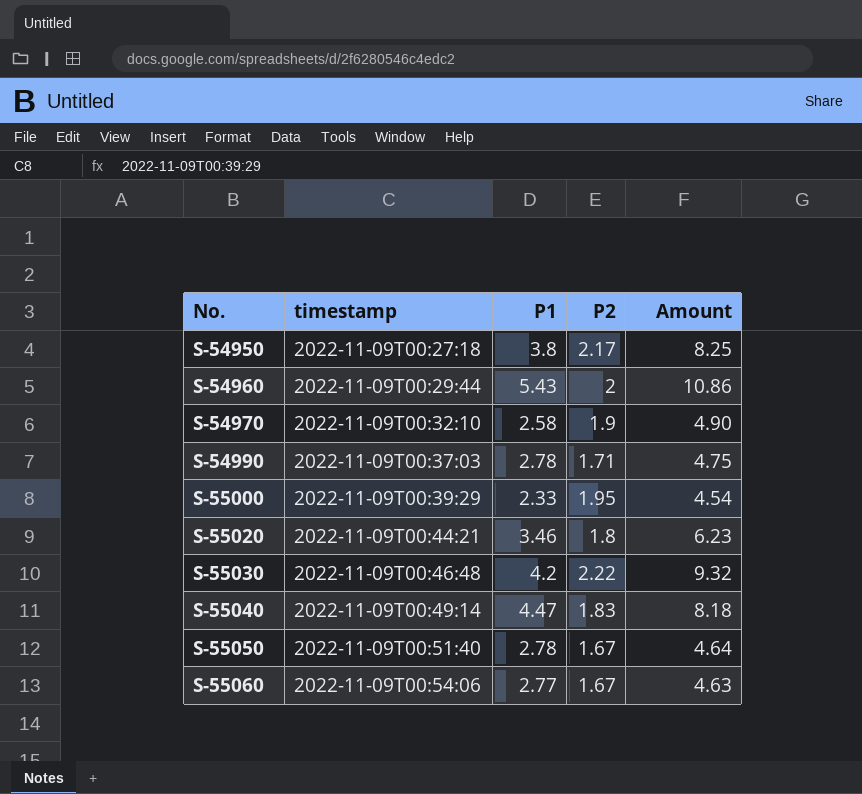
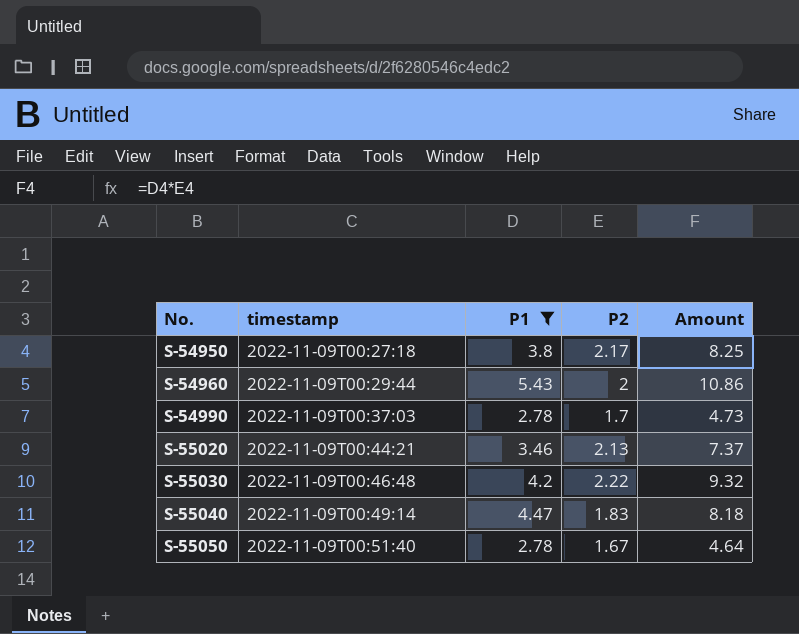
filter: none -> P1 >= 2.78
S-54990 | P2: 1.71 -> 1.7
S-54990 | Amount: 4.75 -> 4.73
S-55020 | P2: 1.8 -> 2.13
S-55020 | Amount: 6.23 -> 7.37

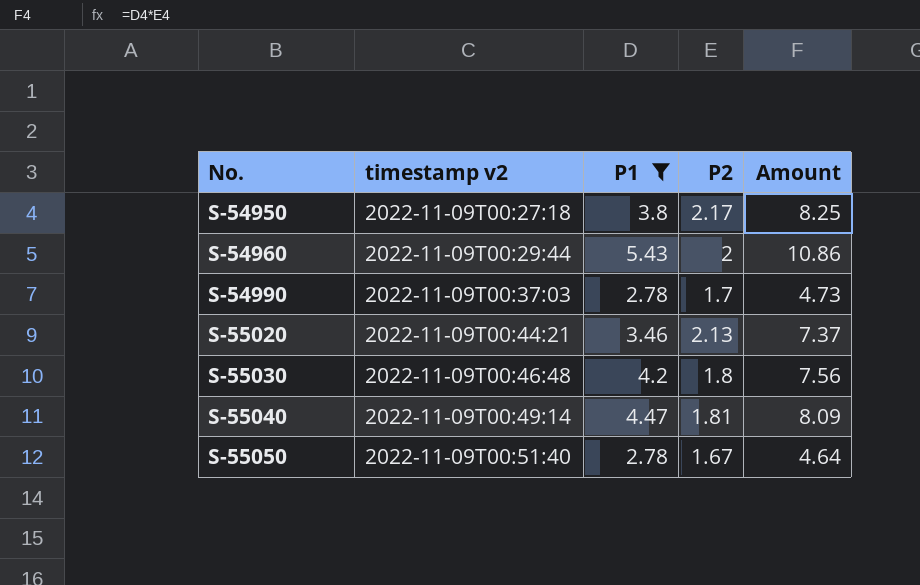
column name: timestamp -> timestamp v2
S-55030 | P2: 2.22 -> 1.8
S-55030 | Amount: 9.32 -> 7.56
S-55040 | P2: 1.83 -> 1.81
S-55040 | Amount: 8.18 -> 8.09

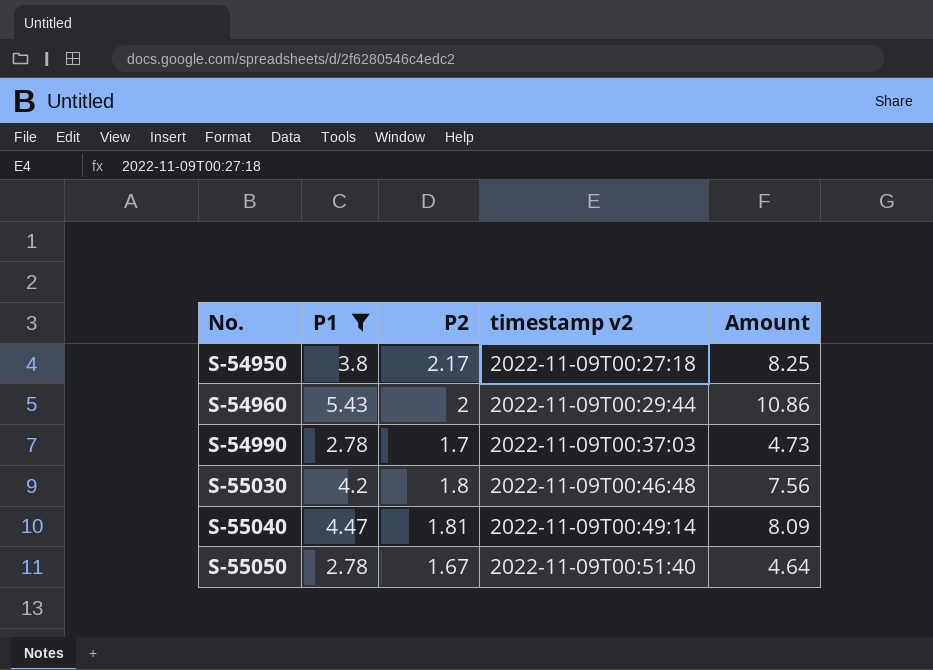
column timestamp v2 | position: 2 -> 4
row S-55020: 2022-11-09T00:44:21 | 3.46 | 2.13 | 7.37 -> none

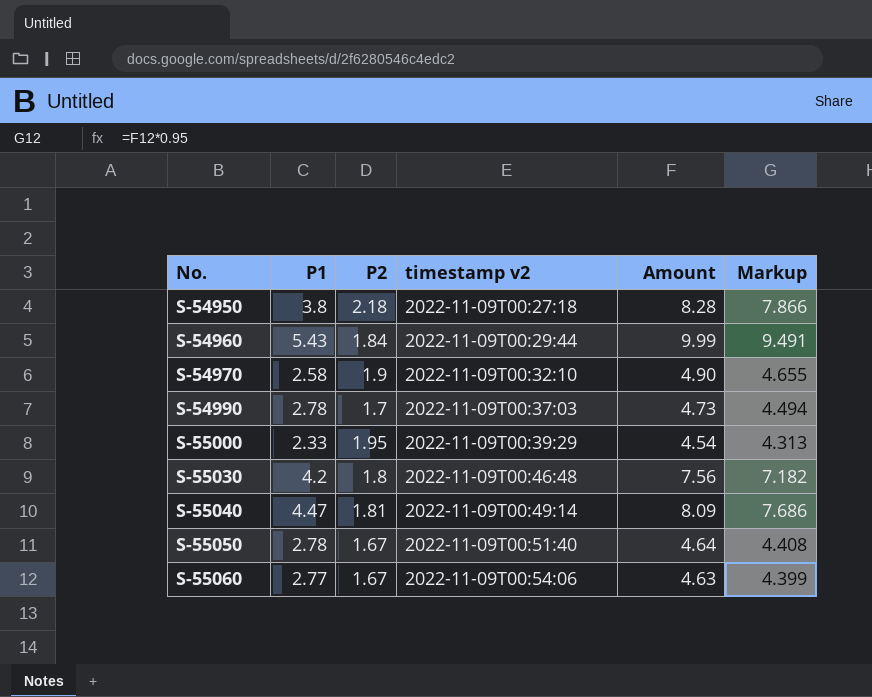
filter: P1 >= 2.78 -> none
column Markup | formula: none -> [Amount] * 0.95
S-54950 | P2: 2.17 -> 2.18
S-54950 | Amount: 8.25 -> 8.28
S-54960 | P2: 2 -> 1.84
S-54960 | Amount: 10.86 -> 9.99

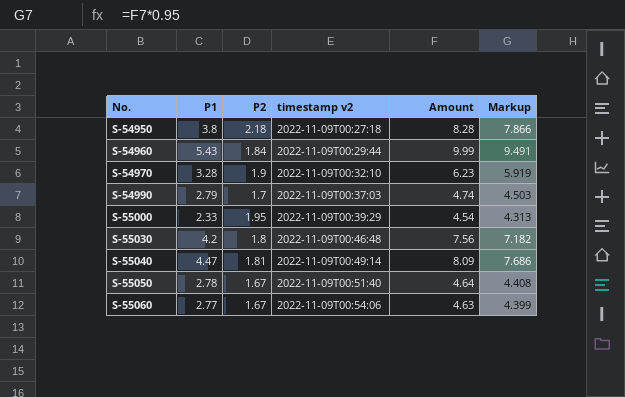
S-54970 | P1: 2.58 -> 3.28
S-54970 | Amount: 4.90 -> 6.23
S-54970 | Markup: 4.655 -> 5.919
S-54990 | P1: 2.78 -> 2.79
S-54990 | Amount: 4.73 -> 4.74
S-54990 | Markup: 4.494 -> 4.503

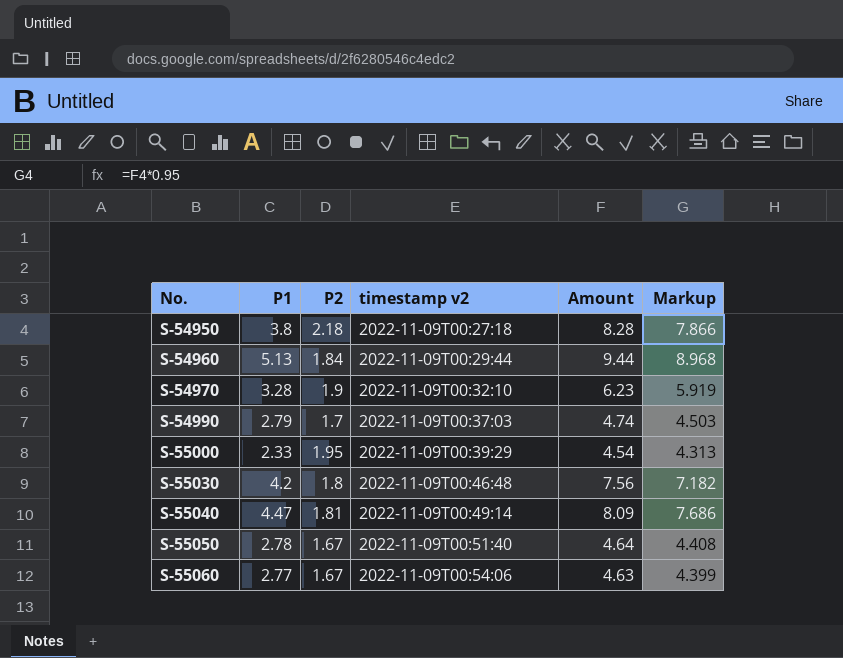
S-54960 | P1: 5.43 -> 5.13
S-54960 | Amount: 9.99 -> 9.44
S-54960 | Markup: 9.491 -> 8.968

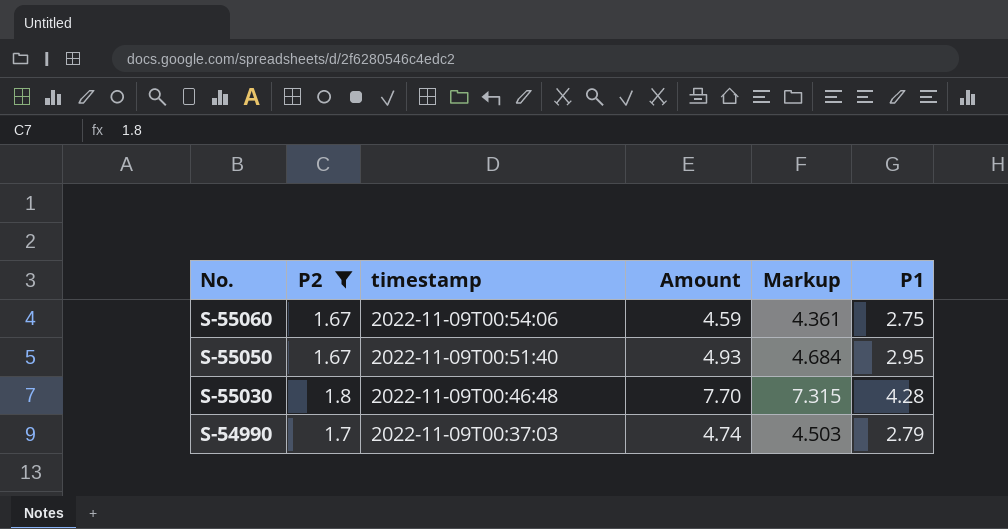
filter: none -> P2 <= 1.8
row order: No. ascending -> No. descending
column name: timestamp v2 -> timestamp
column P1 | position: 2 -> 6
S-55060 | Amount: 4.63 -> 4.59
S-55060 | Markup: 4.399 -> 4.361
S-55060 | P1: 2.77 -> 2.75
S-55050 | Amount: 4.64 -> 4.93
S-55050 | Markup: 4.408 -> 4.684
S-55050 | P1: 2.78 -> 2.95
S-55030 | Amount: 7.56 -> 7.70
S-55030 | Markup: 7.182 -> 7.315
S-55030 | P1: 4.2 -> 4.28

